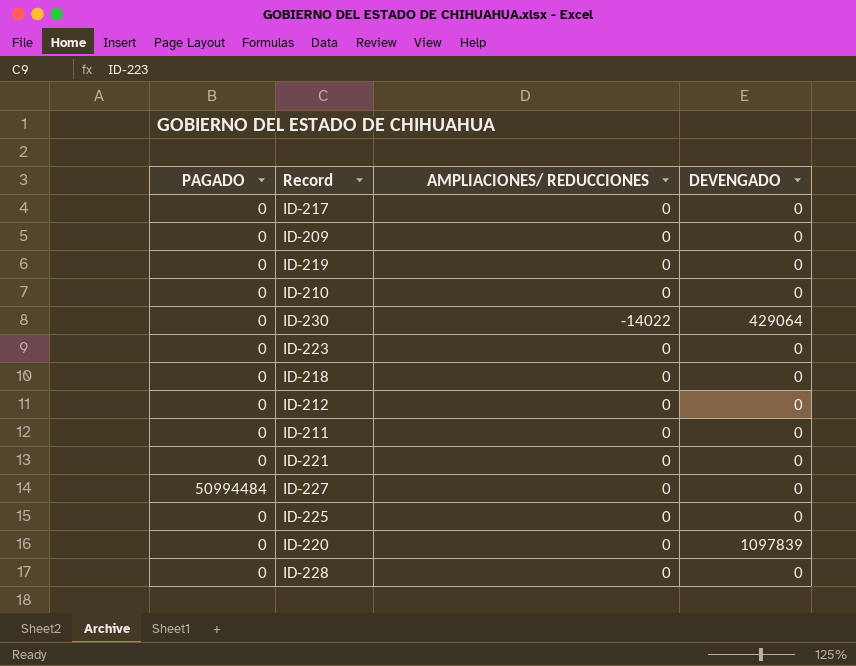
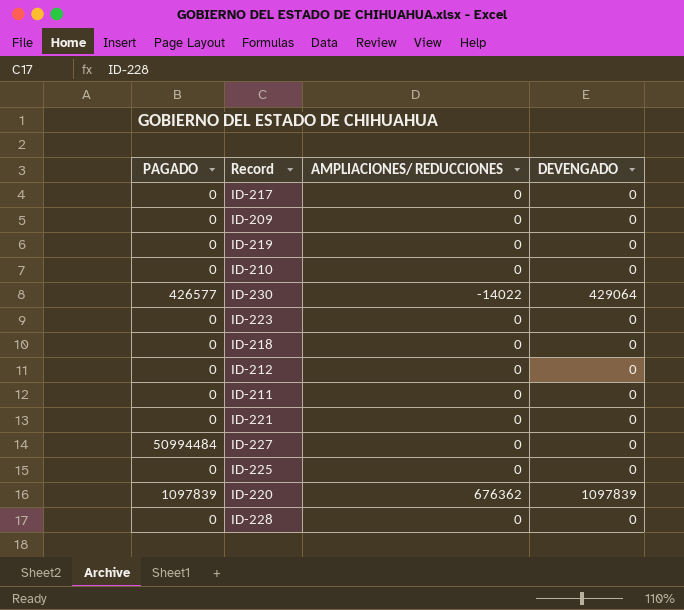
ID-230 | PAGADO: 0 -> 426577
ID-220 | PAGADO: 0 -> 1097839
ID-220 | AMPLIACIONES/ REDUCCIONES: 0 -> 676362

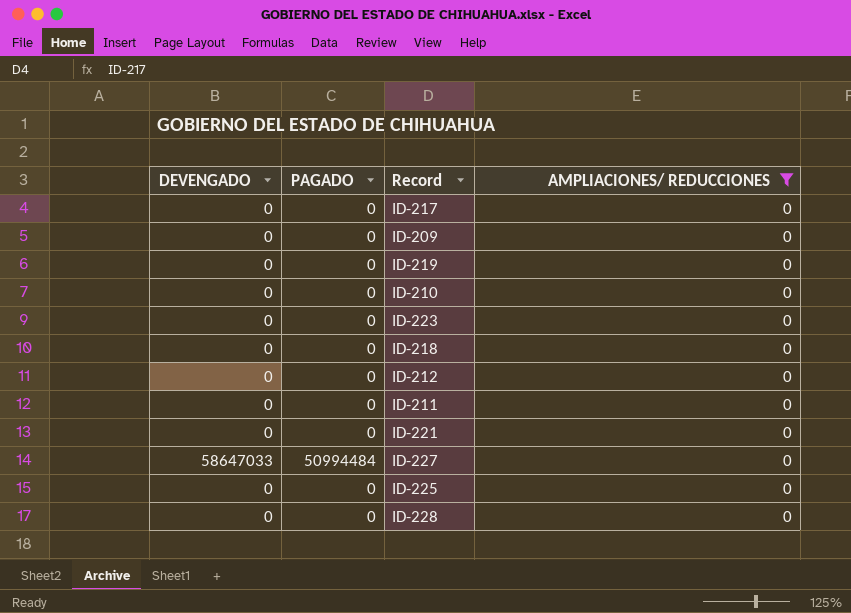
filter: none -> AMPLIACIONES/ REDUCCIONES = 0
column DEVENGADO | position: 4 -> 1
ID-227 | DEVENGADO: 0 -> 58647033

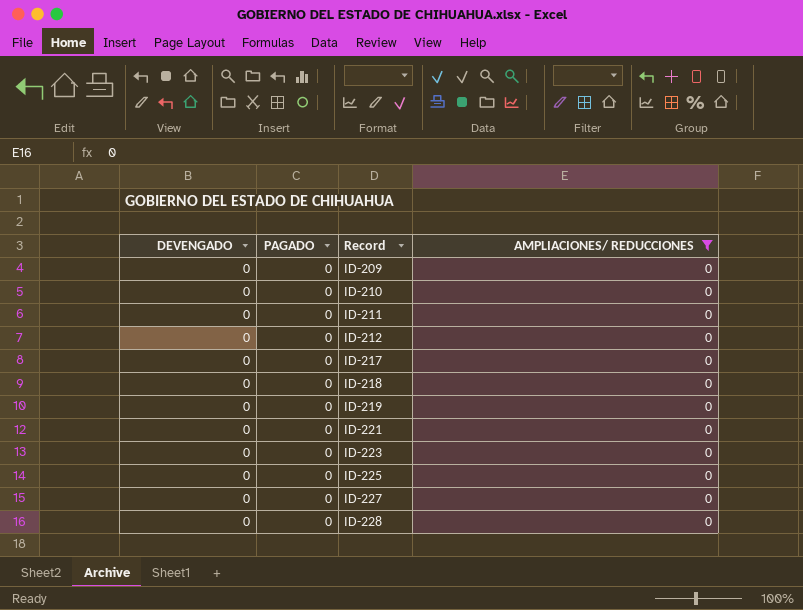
row order: none -> Record ascending
ID-227 | DEVENGADO: 58647033 -> 0
ID-227 | PAGADO: 50994484 -> 0

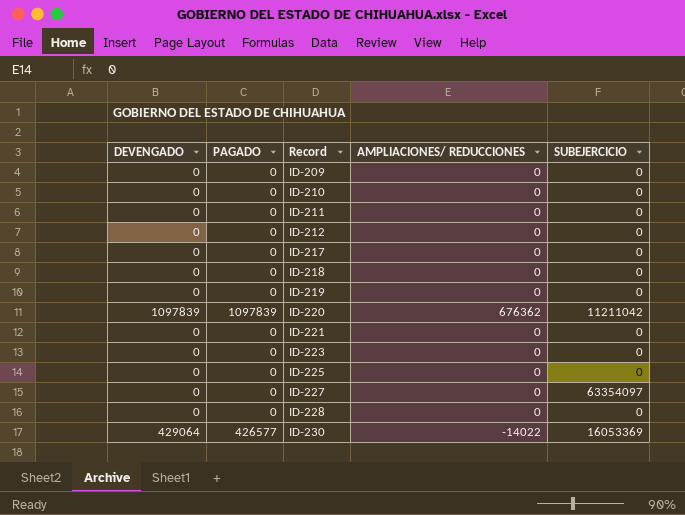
filter: AMPLIACIONES/ REDUCCIONES = 0 -> none
column SUBEJERCICIO | position: none -> 5

